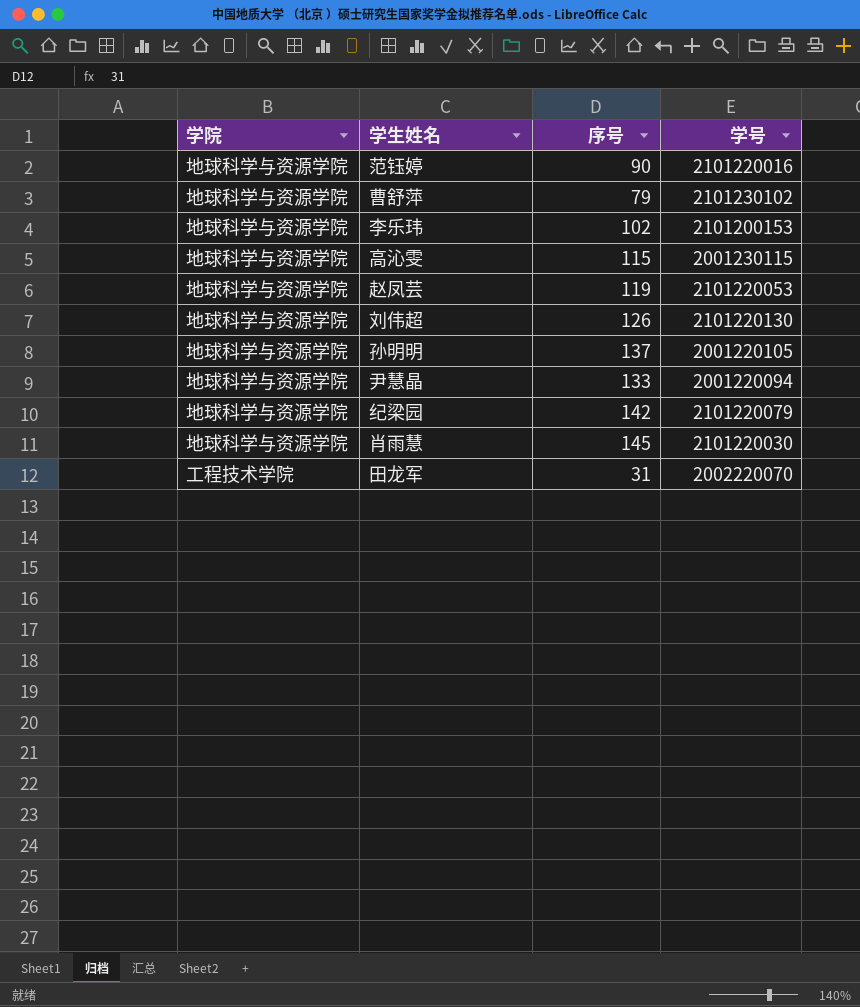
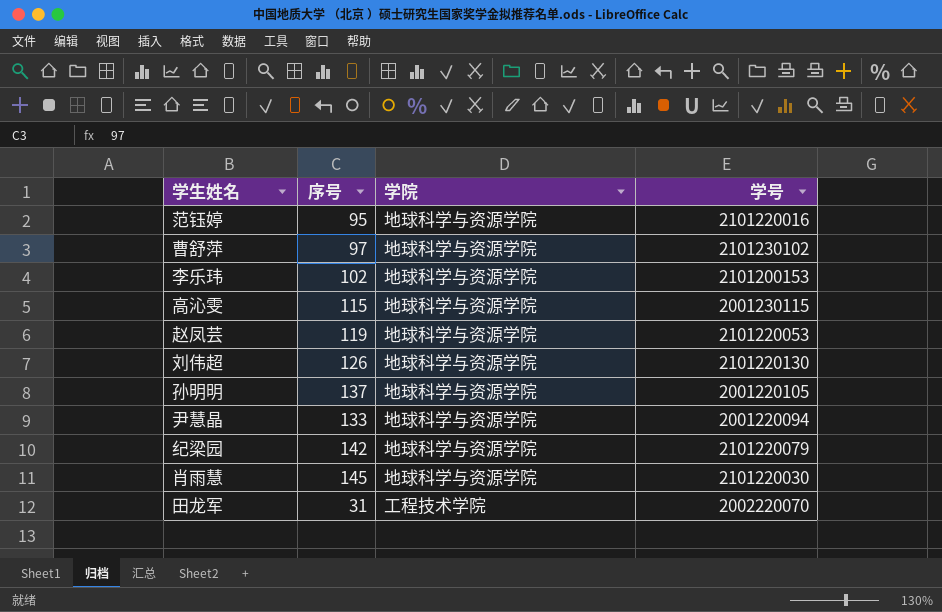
column 学院 | position: 1 -> 3
范钰婷 | 序号: 90 -> 95
曹舒萍 | 序号: 79 -> 97

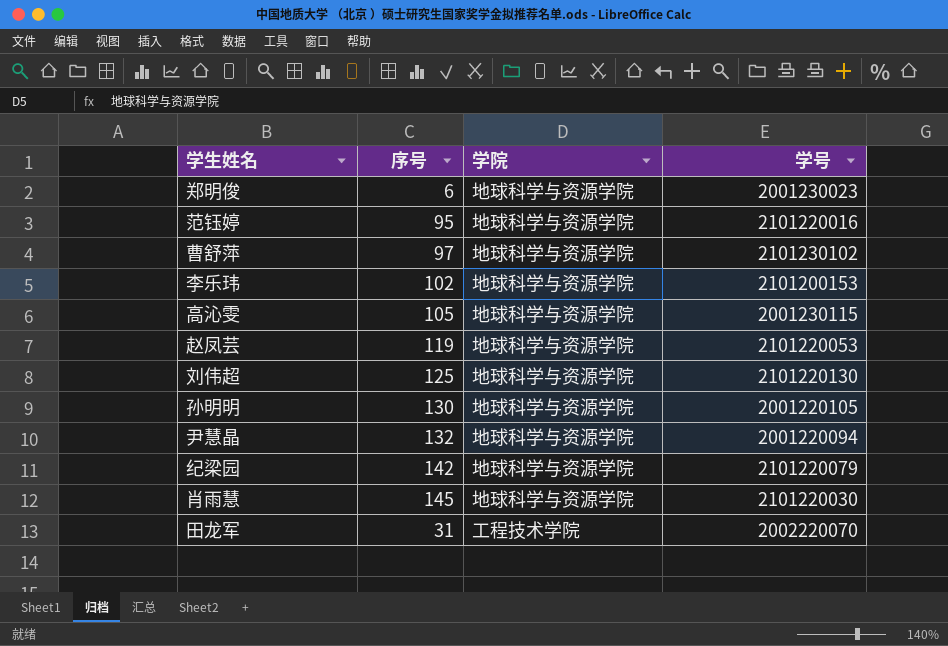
row 郑明俊: none -> 6 | 地球科学与资源学院 | 2001230023
高沁雯 | 序号: 115 -> 105
刘伟超 | 序号: 126 -> 125
孙明明 | 序号: 137 -> 130
尹慧晶 | 序号: 133 -> 132

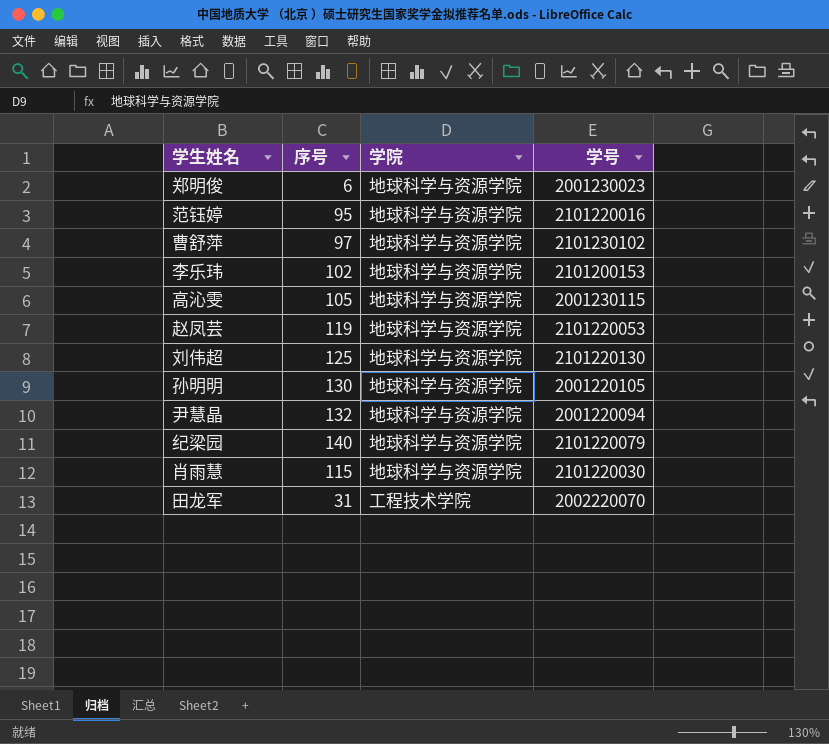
纪梁园 | 序号: 142 -> 140
肖雨慧 | 序号: 145 -> 115

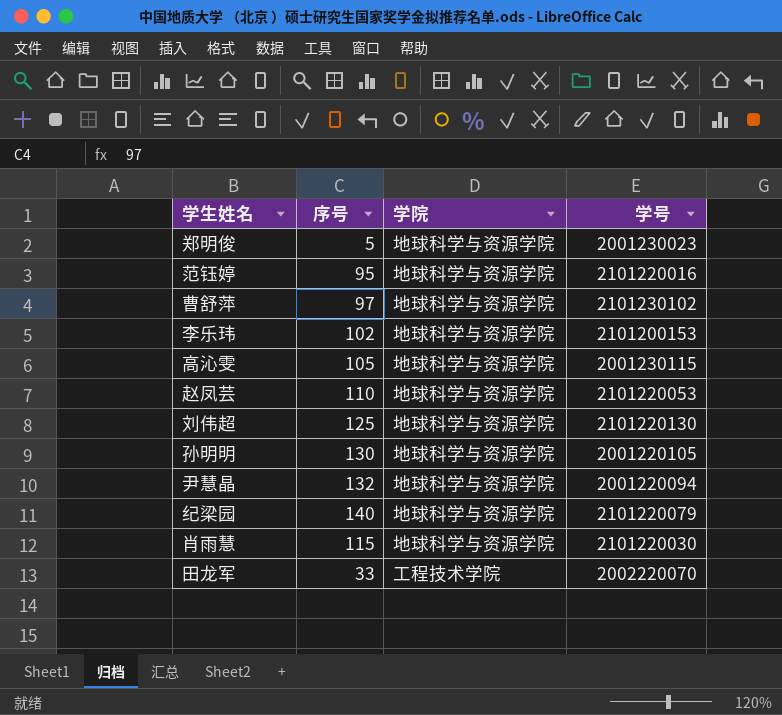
郑明俊 | 序号: 6 -> 5
赵凤芸 | 序号: 119 -> 110
田龙军 | 序号: 31 -> 33

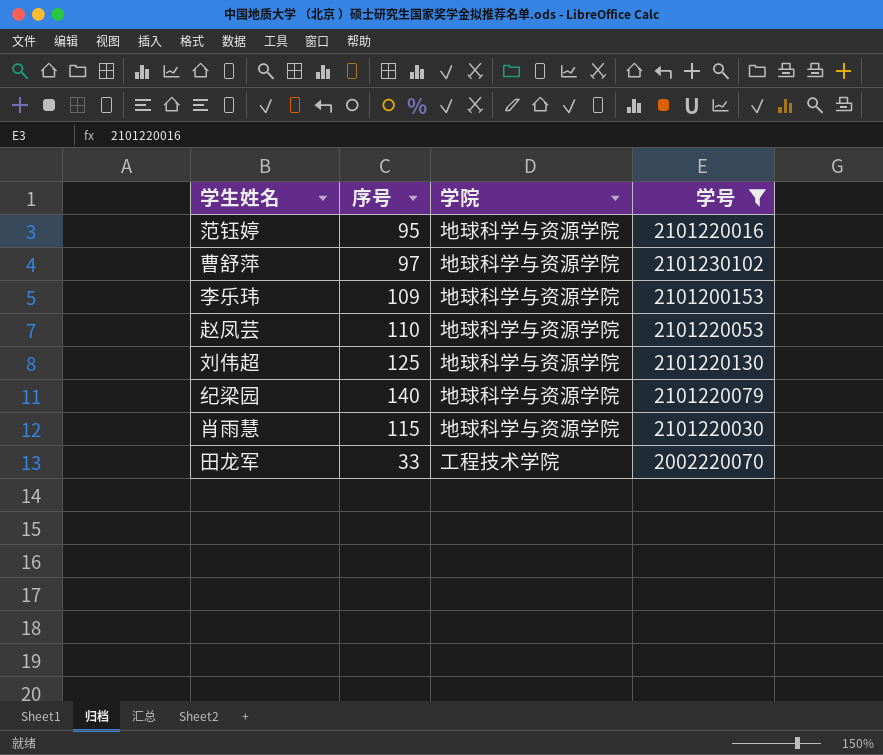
filter: none -> 学号 >= 2002220070
李乐玮 | 序号: 102 -> 109

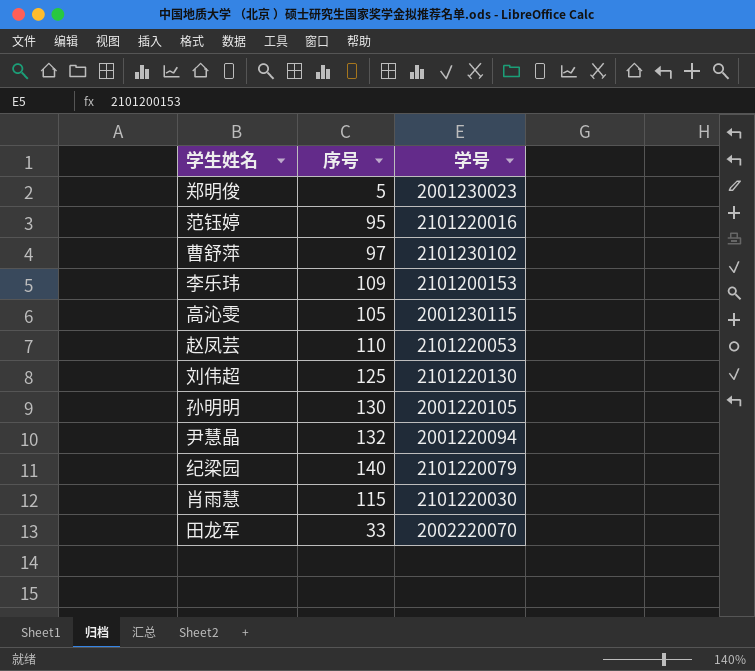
filter: 学号 >= 2002220070 -> none
column 学院 | position: 3 -> none

